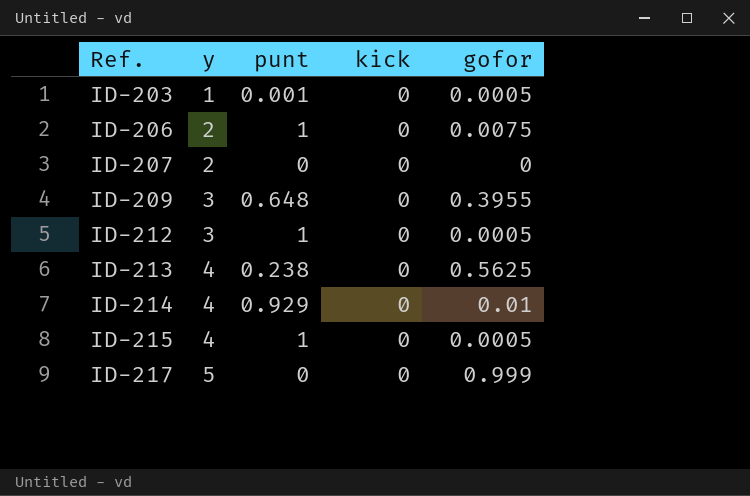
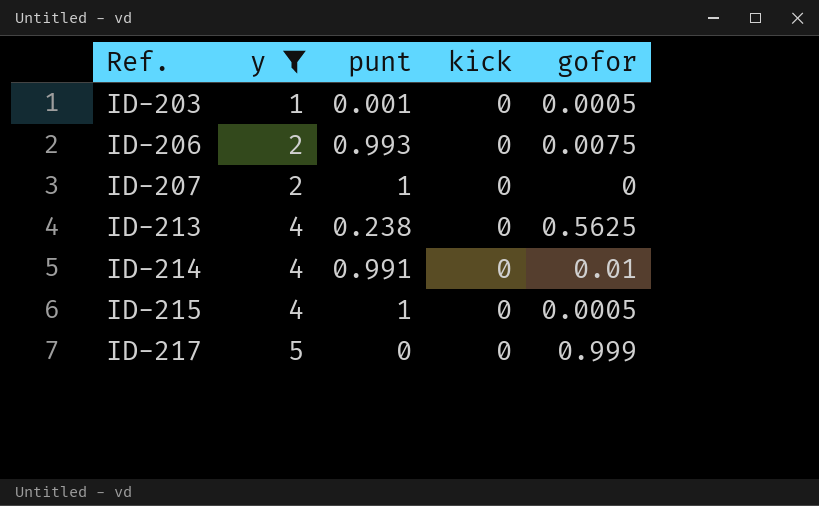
filter: none -> y != 3
ID-206 | punt: 1 -> 0.993
ID-207 | punt: 0 -> 1
ID-214 | punt: 0.929 -> 0.991

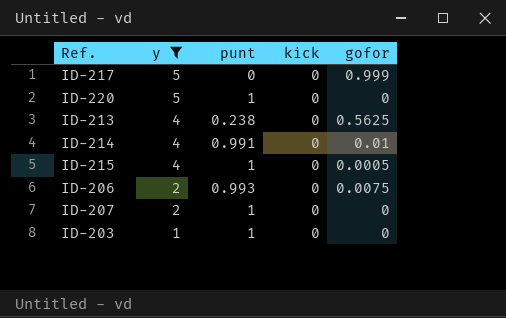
row order: Ref. ascending -> y descending
row ID-220: none -> 5 | 1 | 0 | 0
ID-203 | punt: 0.001 -> 1
ID-203 | gofor: 0.0005 -> 0

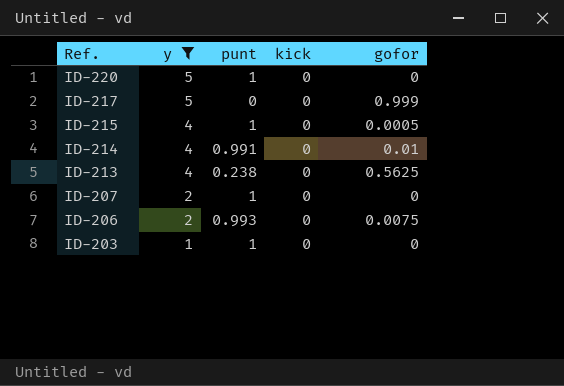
row order: y descending -> Ref. descending

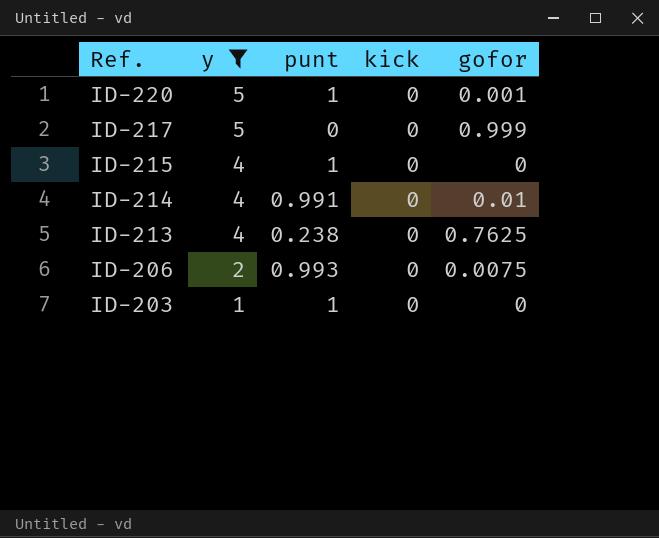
row ID-207: 2 | 1 | 0 | 0 -> none
ID-220 | gofor: 0 -> 0.001
ID-215 | gofor: 0.0005 -> 0
ID-213 | gofor: 0.5625 -> 0.7625

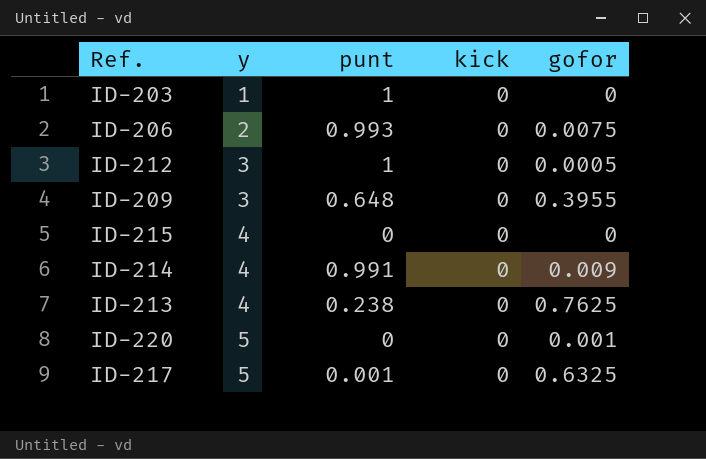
filter: y != 3 -> none
row order: Ref. descending -> y ascending
ID-215 | punt: 1 -> 0
ID-214 | gofor: 0.01 -> 0.009
ID-220 | punt: 1 -> 0
ID-217 | punt: 0 -> 0.001
ID-217 | gofor: 0.999 -> 0.6325

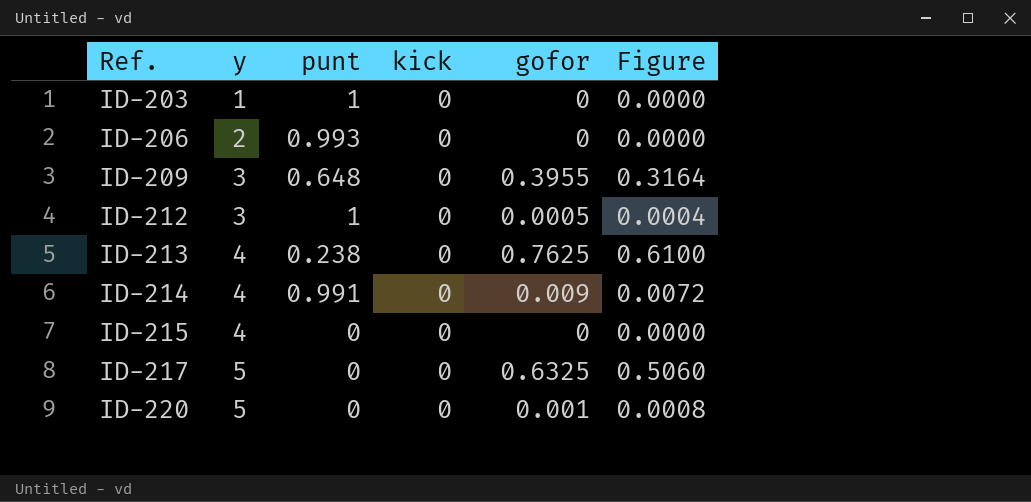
row order: y ascending -> Ref. ascending
column Figure | formula: none -> [gofor] * 0.8
ID-206 | gofor: 0.0075 -> 0
ID-217 | punt: 0.001 -> 0

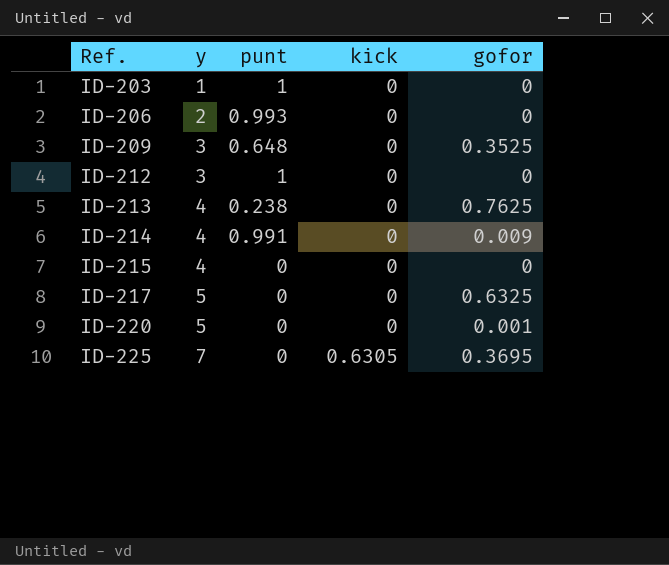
column Figure | formula: [gofor] * 0.8 -> none
ID-209 | gofor: 0.3955 -> 0.3525
ID-212 | gofor: 0.0005 -> 0
row ID-225: none -> 7 | 0 | 0.6305 | 0.3695

